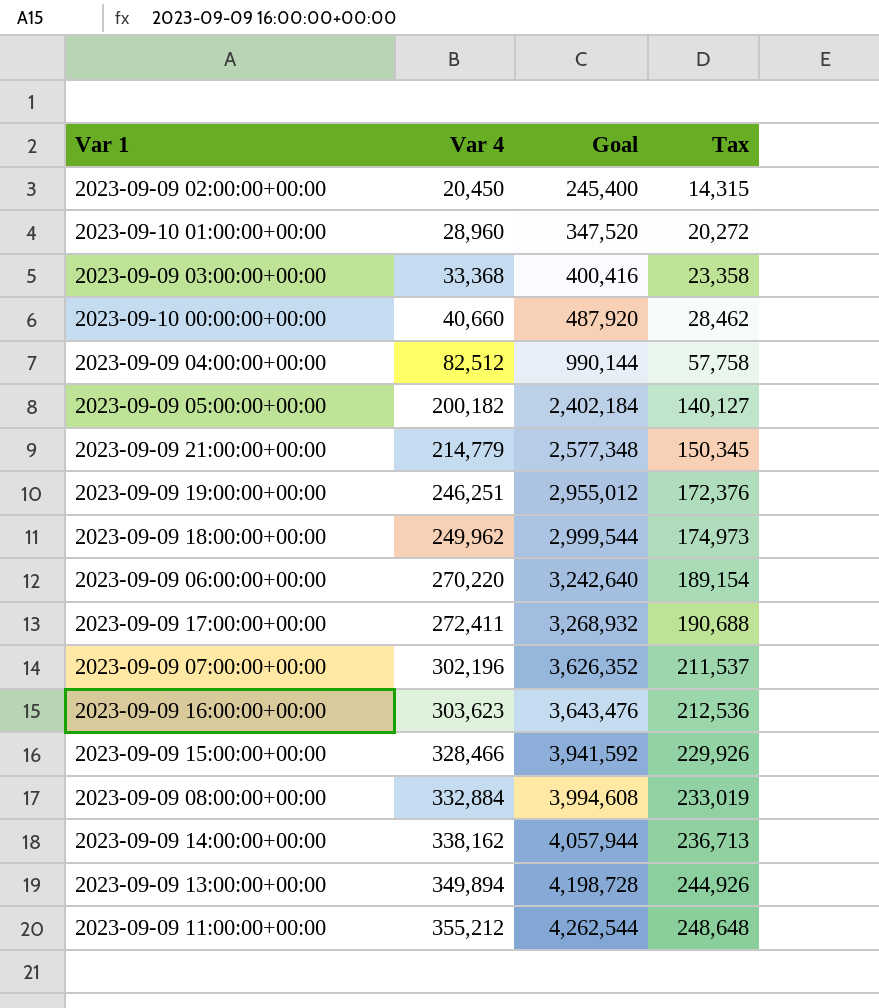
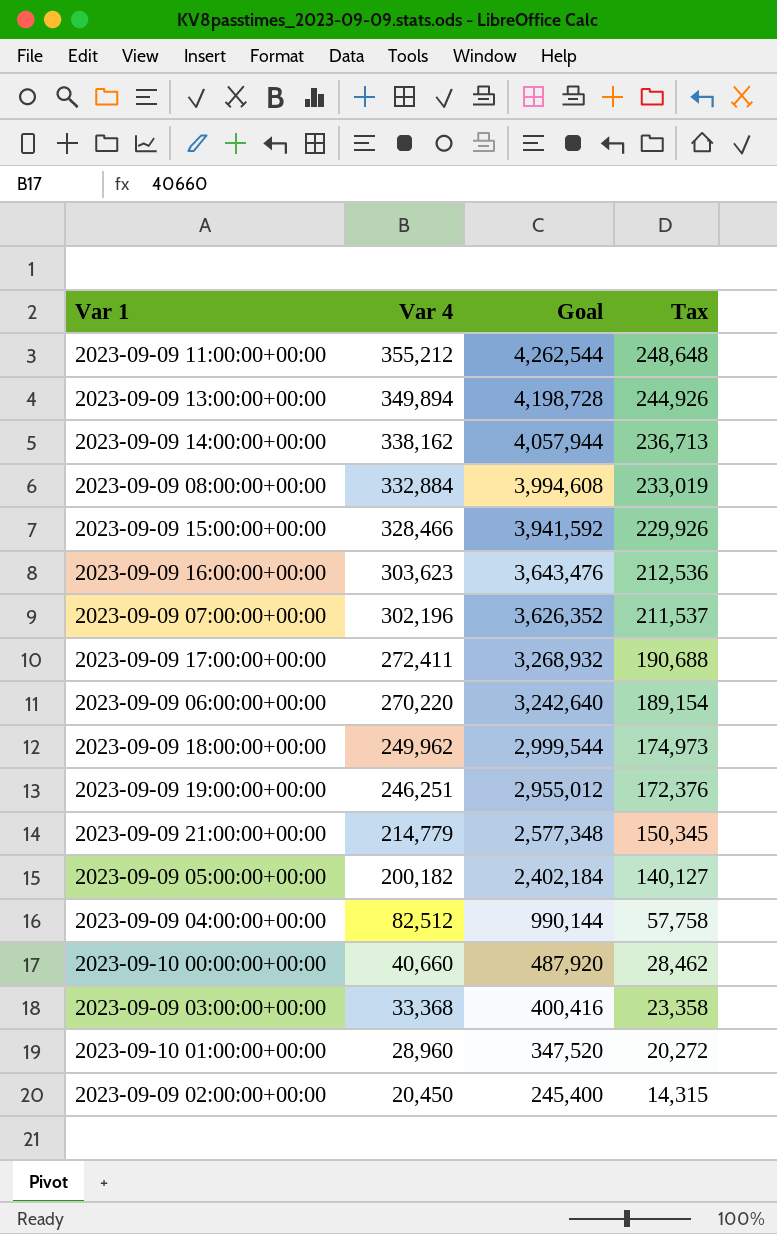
row order: Var 4 ascending -> Var 4 descending

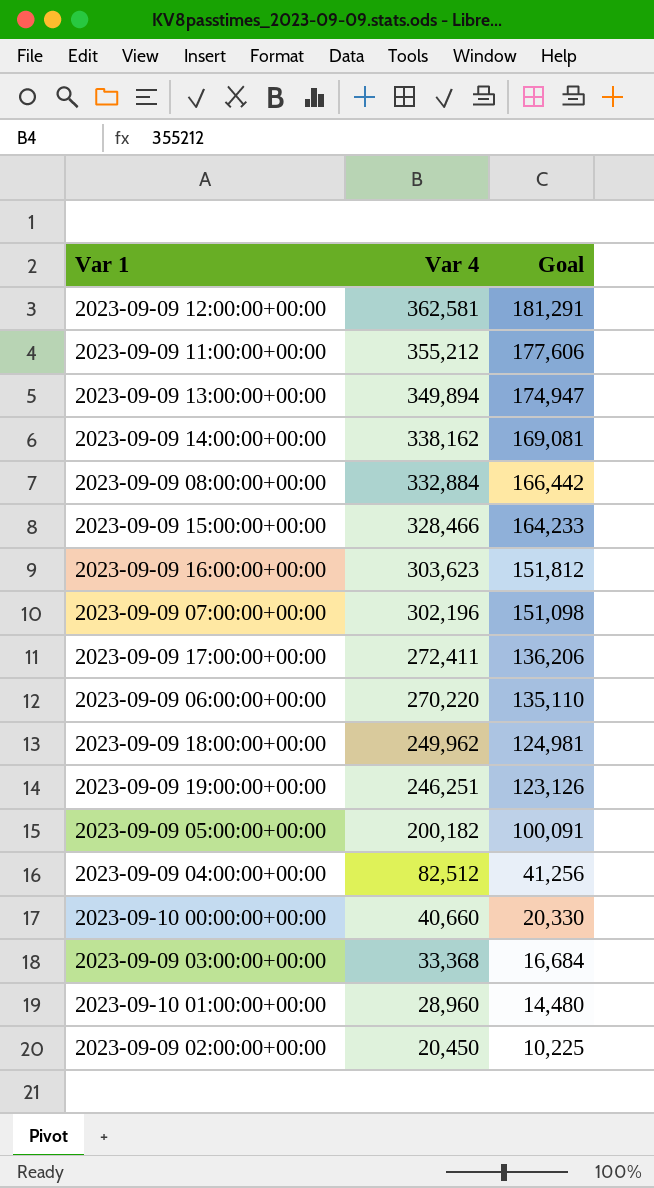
column Tax | formula: [Var 4] * 0.7 -> none
column Goal | formula: [Var 4] * 12 -> [Var 4] * 0.5
row 2023-09-09 21:00:00+00:00: 214,779 | 2,577,348 | 150,345 -> none
row 2023-09-09 12:00:00+00:00: none -> 362,581 | 181,291

